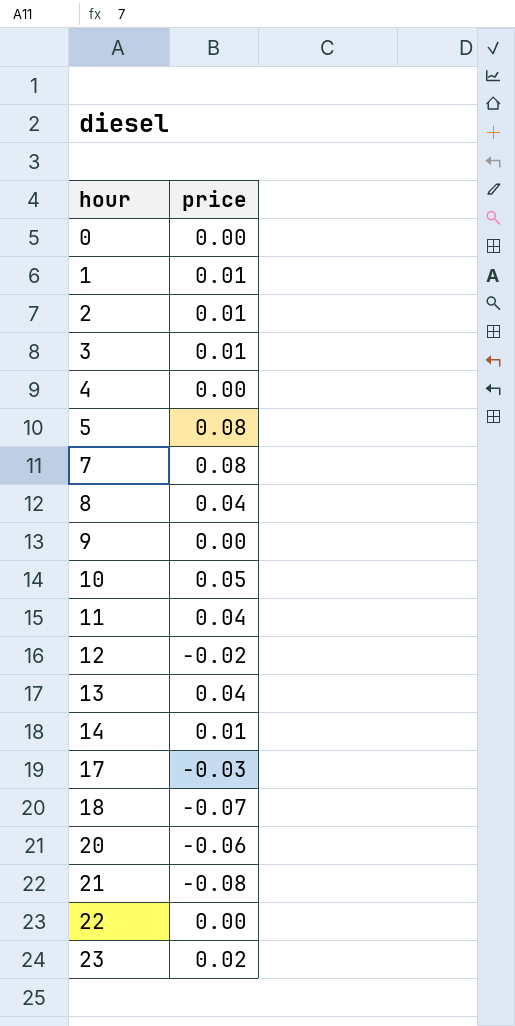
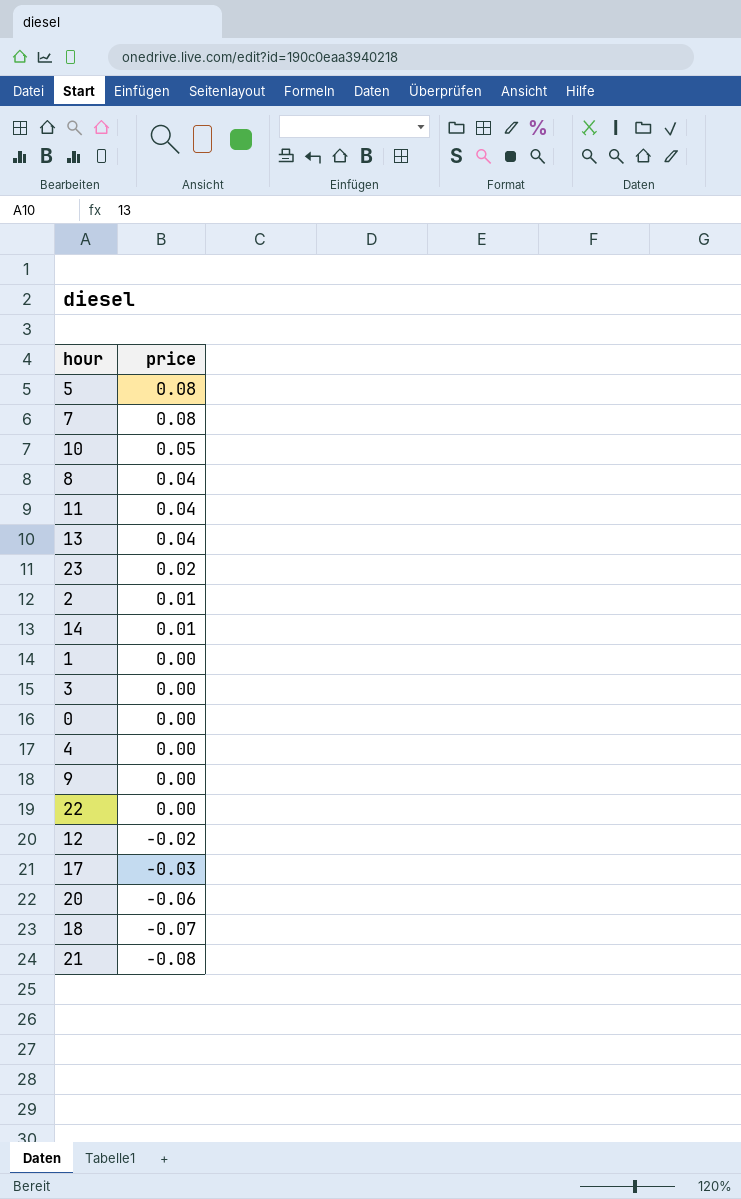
row order: hour ascending -> price descending
1 | price: 0.01 -> 0.00
3 | price: 0.01 -> 0.00

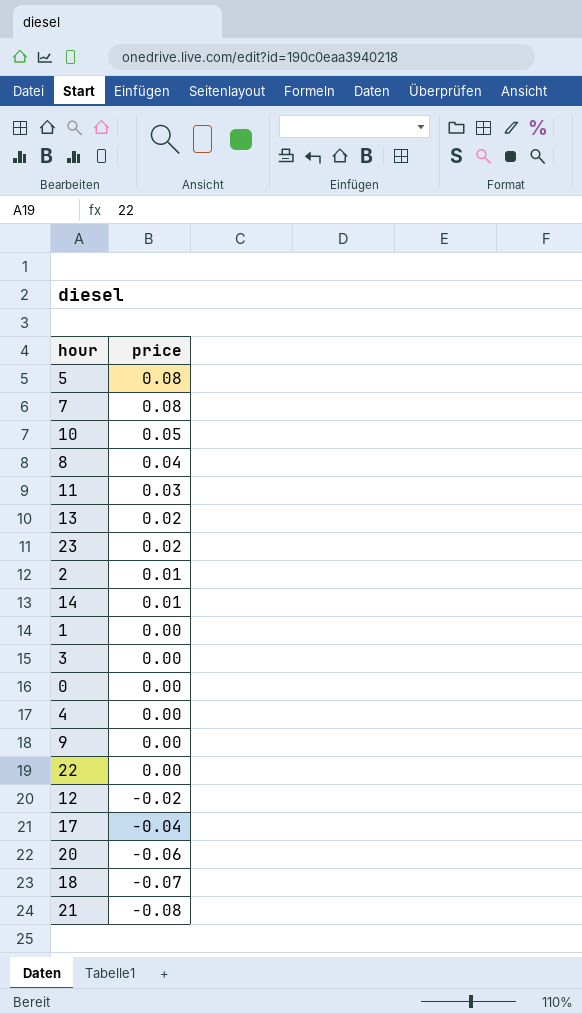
11 | price: 0.04 -> 0.03
13 | price: 0.04 -> 0.02
17 | price: -0.03 -> -0.04

